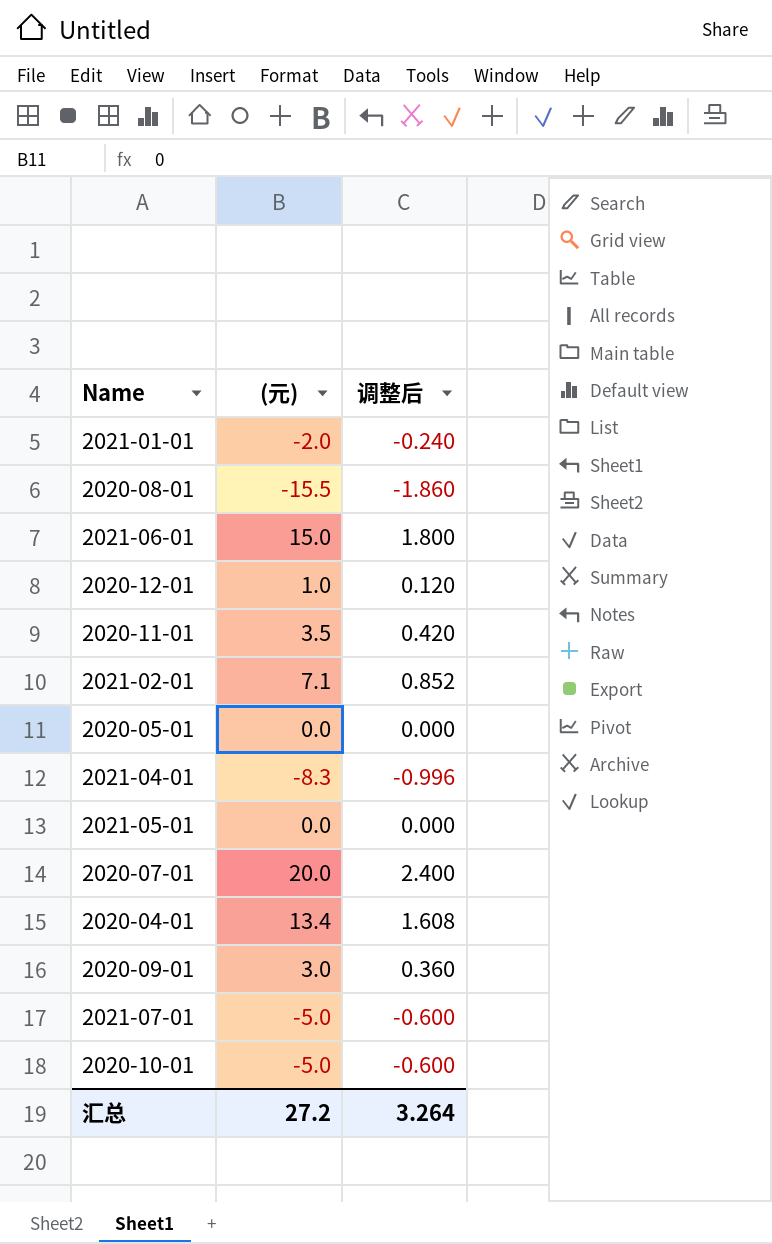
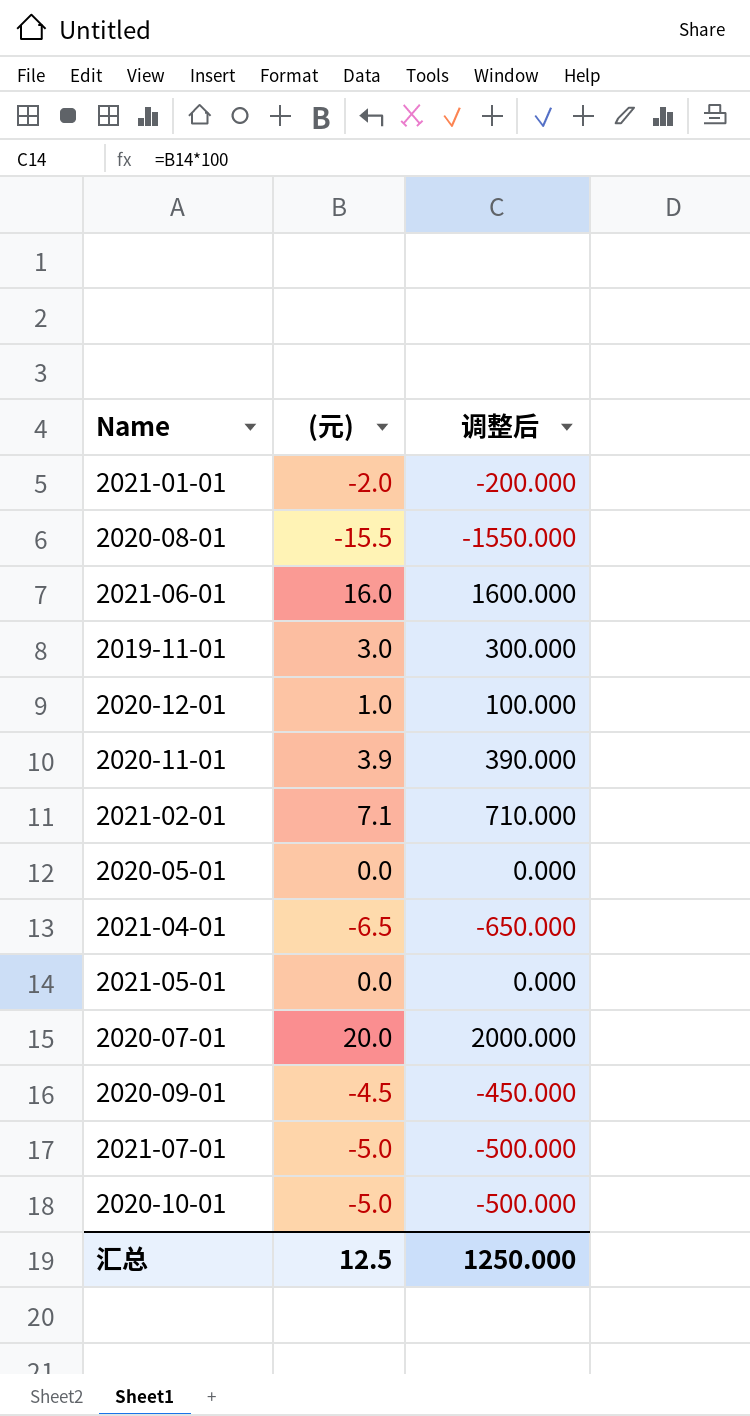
column 调整后 | formula: [(元)] * 0.12 -> [(元)] * 100
row 2020-04-01: 13.4 | 1.608 -> none
2021-06-01 | (元): 15.0 -> 16.0
row 2019-11-01: none -> 3.0 | 300.000
2020-11-01 | (元): 3.5 -> 3.9
2021-04-01 | (元): -8.3 -> -6.5
2020-09-01 | (元): 3.0 -> -4.5
汇总 | (元): 27.2 -> 12.5
汇总 | 调整后: 3.264 -> 1250.000

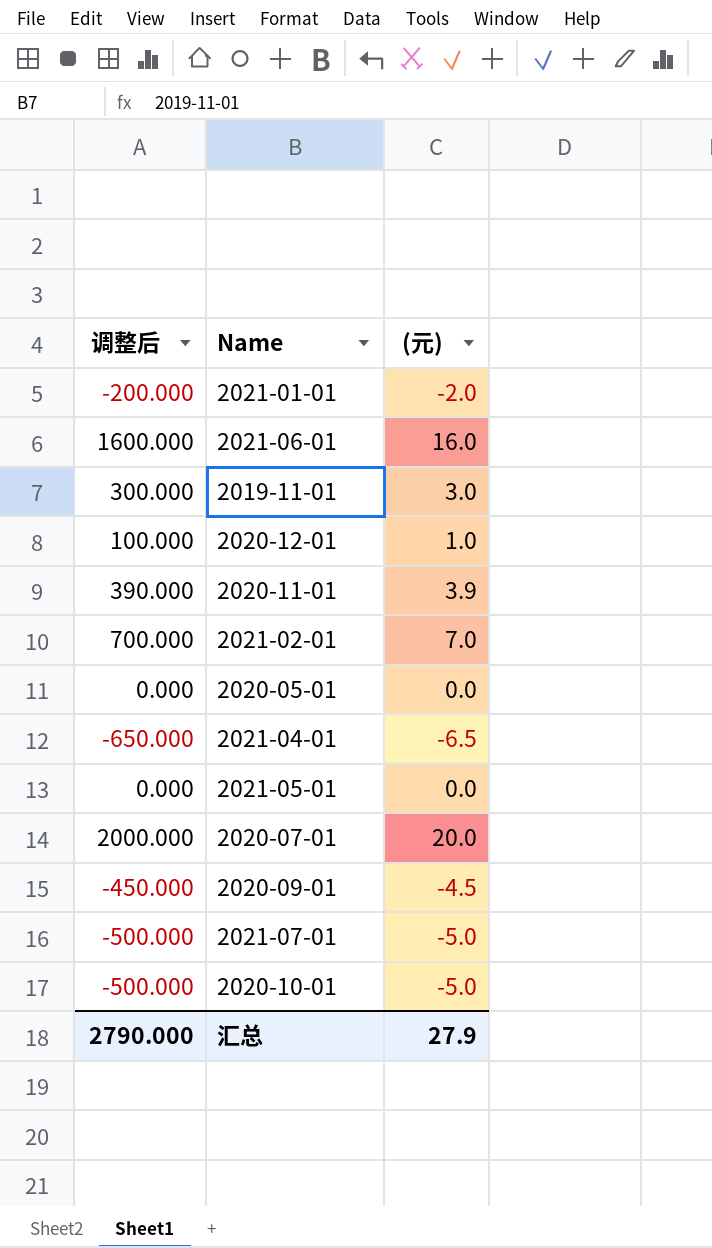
column 调整后 | position: 3 -> 1
row 2020-08-01: -15.5 | -1550.000 -> none
2021-02-01 | 调整后: 710.000 -> 700.000
2021-02-01 | (元): 7.1 -> 7.0
汇总 | 调整后: 1250.000 -> 2790.000
汇总 | (元): 12.5 -> 27.9

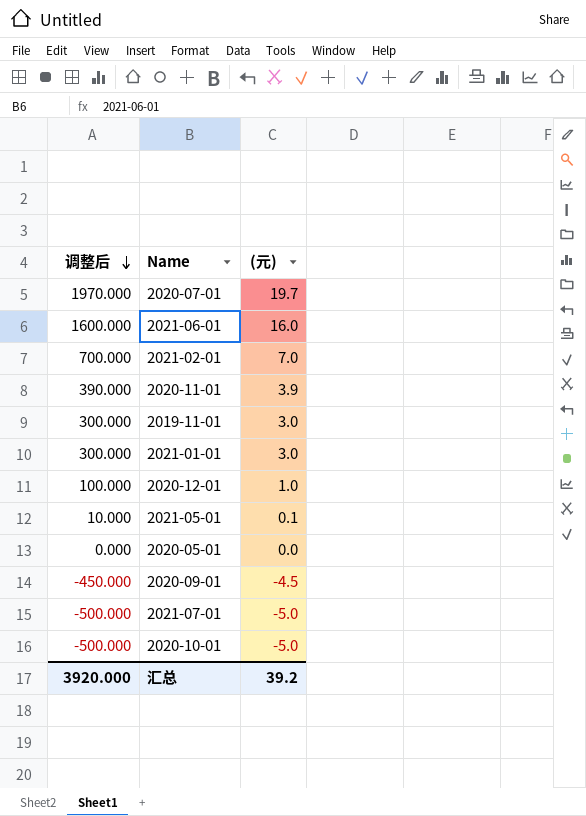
row order: none -> 调整后 descending
row 2021-04-01: -650.000 | -6.5 -> none
2020-07-01 | 调整后: 2000.000 -> 1970.000
2020-07-01 | (元): 20.0 -> 19.7
2021-01-01 | 调整后: -200.000 -> 300.000
2021-01-01 | (元): -2.0 -> 3.0
2021-05-01 | 调整后: 0.000 -> 10.000
2021-05-01 | (元): 0.0 -> 0.1
汇总 | 调整后: 2790.000 -> 3920.000
汇总 | (元): 27.9 -> 39.2

